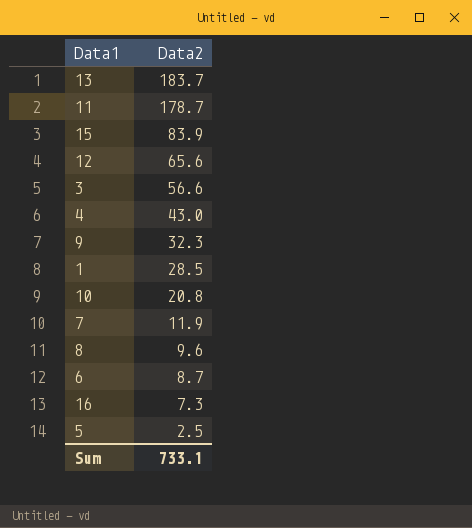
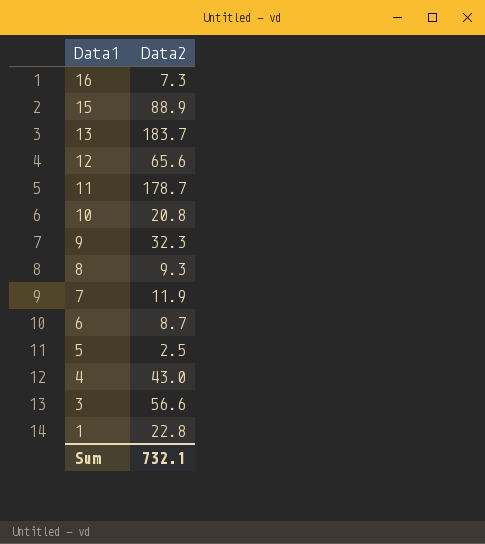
row order: Data2 descending -> Data1 descending
15 | Data2: 83.9 -> 88.9
8 | Data2: 9.6 -> 9.3
1 | Data2: 28.5 -> 22.8
Sum | Data2: 733.1 -> 732.1

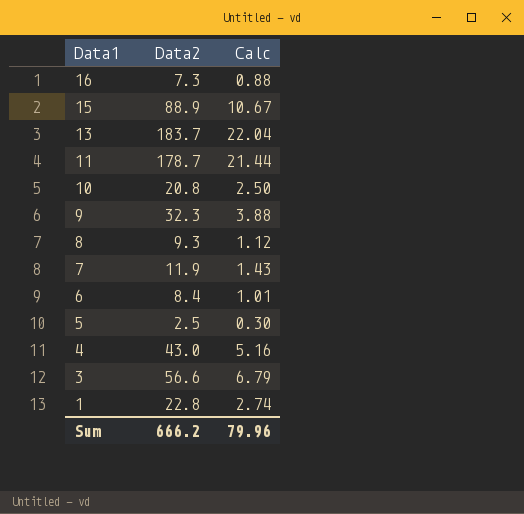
column Calc | formula: none -> [Data2] * 0.12
row 12: 65.6 -> none
6 | Data2: 8.7 -> 8.4
Sum | Data2: 732.1 -> 666.2

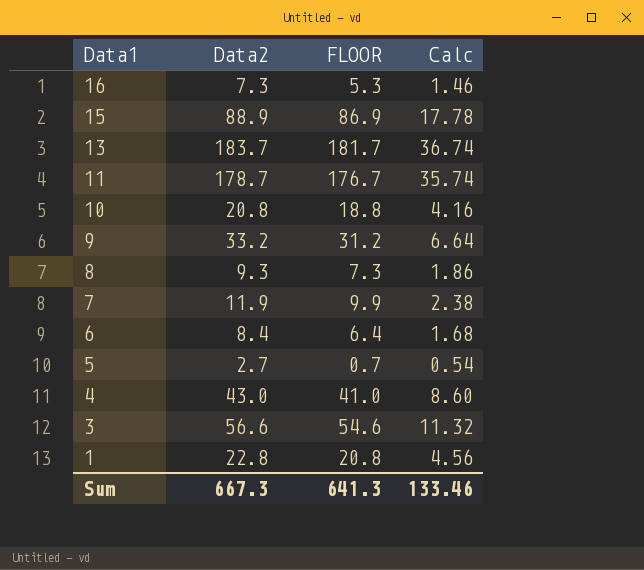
column FLOOR | formula: none -> [Data2] - 2
column Calc | formula: [Data2] * 0.12 -> [Data2] * 0.2
9 | Data2: 32.3 -> 33.2
5 | Data2: 2.5 -> 2.7
Sum | Data2: 666.2 -> 667.3
Sum | Calc: 79.96 -> 133.46

